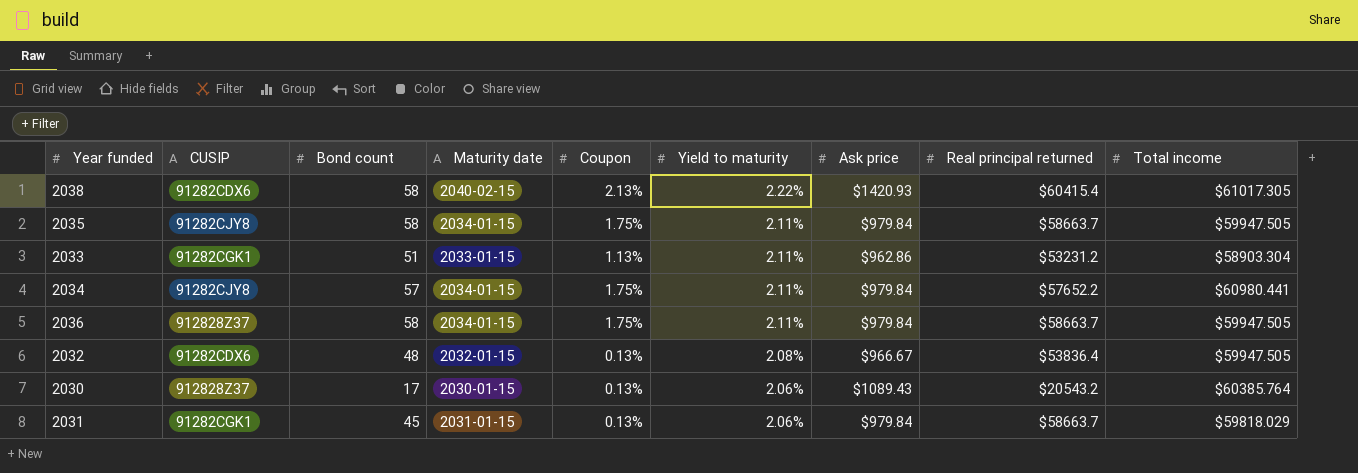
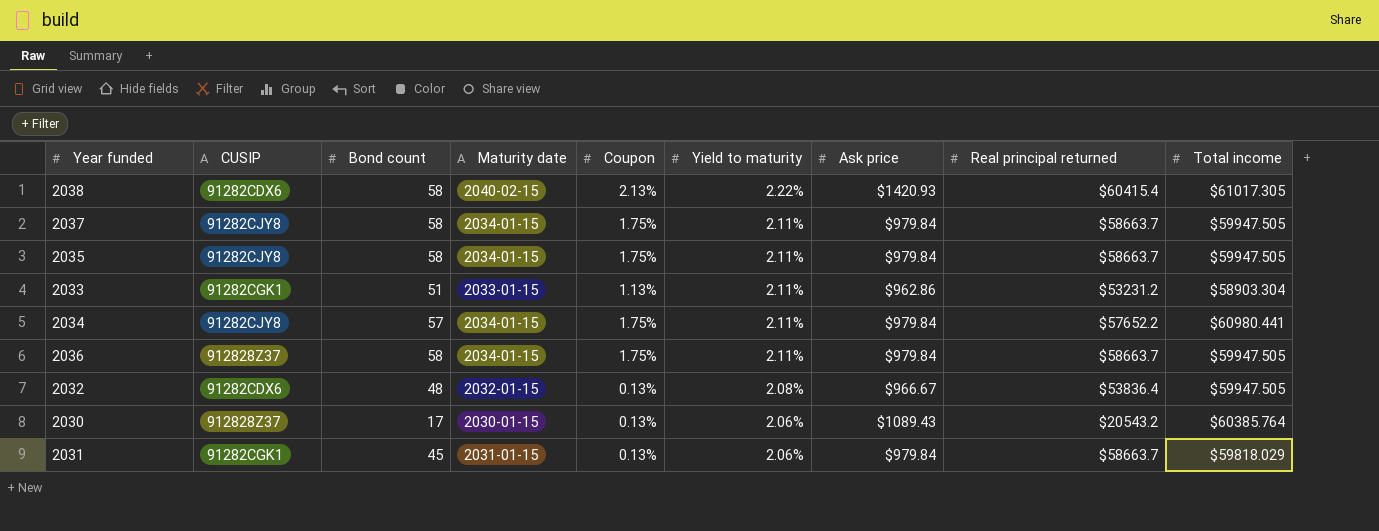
row 2037: none -> 91282CJY8 | 58 | 2034-01-15 | 1.75% | 2.11% | $979.84 | $58663.7 | $59947.505

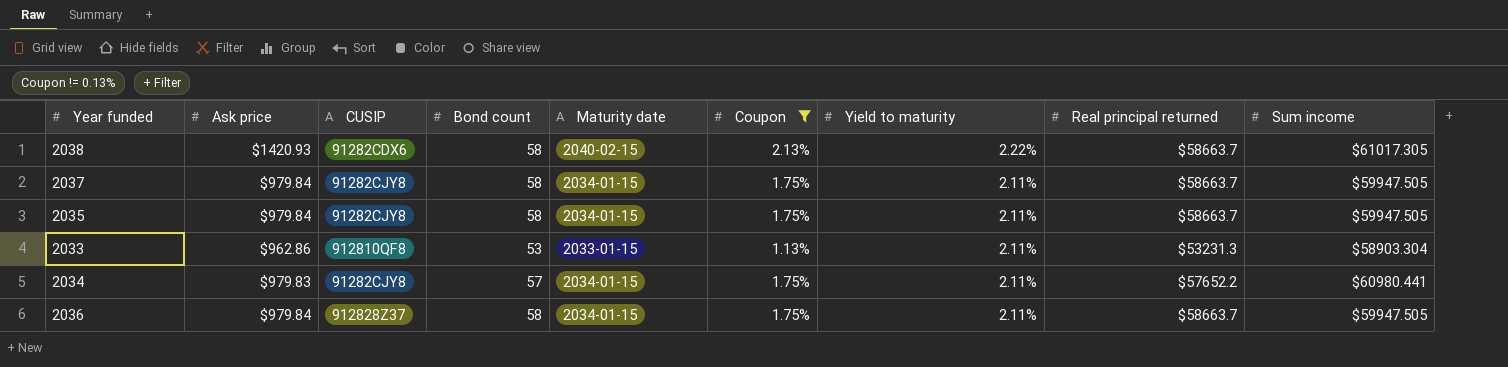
filter: none -> Coupon != 0.13%
column Ask price | position: 7 -> 2
column name: Total income -> Sum income
2038 | Real principal returned: $60415.4 -> $58663.7
2033 | CUSIP: 91282CGK1 -> 912810QF8
2033 | Bond count: 51 -> 53
2033 | Real principal returned: $53231.2 -> $53231.3
2034 | Ask price: $979.84 -> $979.83

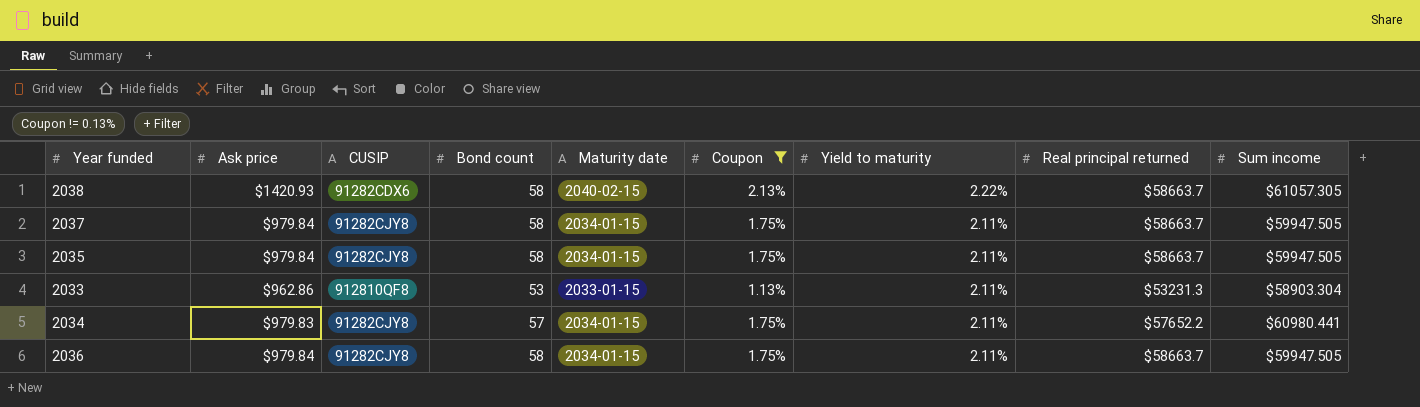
2038 | Sum income: $61017.305 -> $61057.305
2036 | CUSIP: 912828Z37 -> 91282CJY8

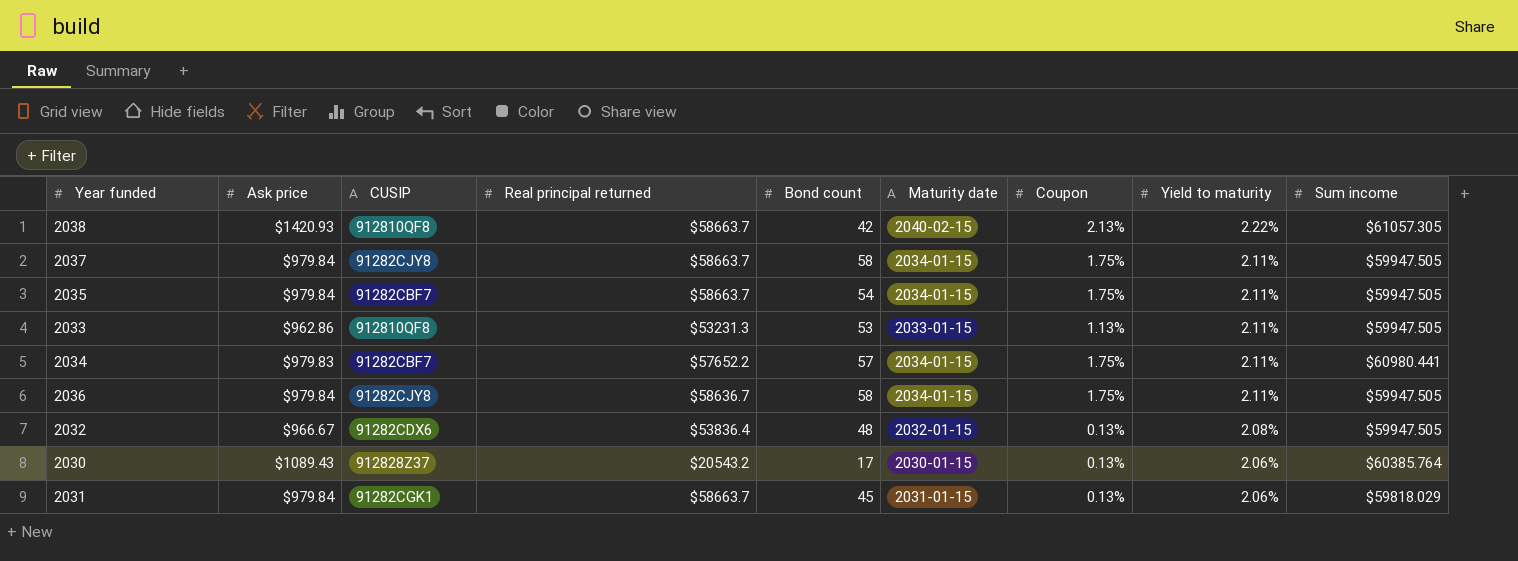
filter: Coupon != 0.13% -> none
column Real principal returned | position: 8 -> 4
2038 | CUSIP: 91282CDX6 -> 912810QF8
2038 | Bond count: 58 -> 42
2035 | CUSIP: 91282CJY8 -> 91282CBF7
2035 | Bond count: 58 -> 54
2033 | Sum income: $58903.304 -> $59947.505
2034 | CUSIP: 91282CJY8 -> 91282CBF7
2036 | Real principal returned: $58663.7 -> $58636.7

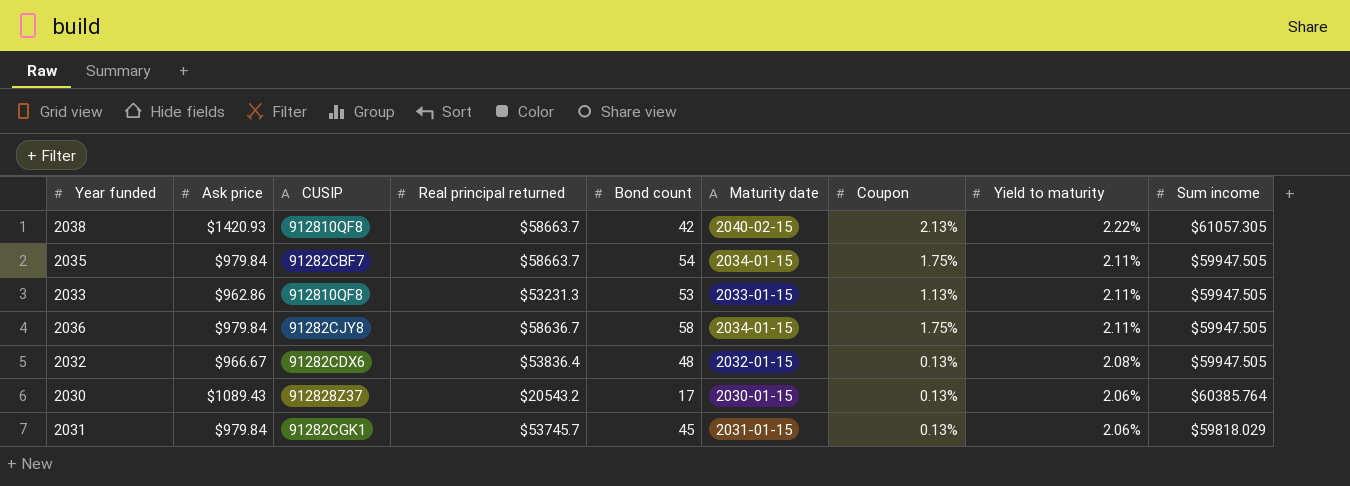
row 2037: $979.84 | 91282CJY8 | $58663.7 | 58 | 2034-01-15 | 1.75% | 2.11% | $59947.505 -> none
row 2034: $979.83 | 91282CBF7 | $57652.2 | 57 | 2034-01-15 | 1.75% | 2.11% | $60980.441 -> none
2031 | Real principal returned: $58663.7 -> $53745.7

